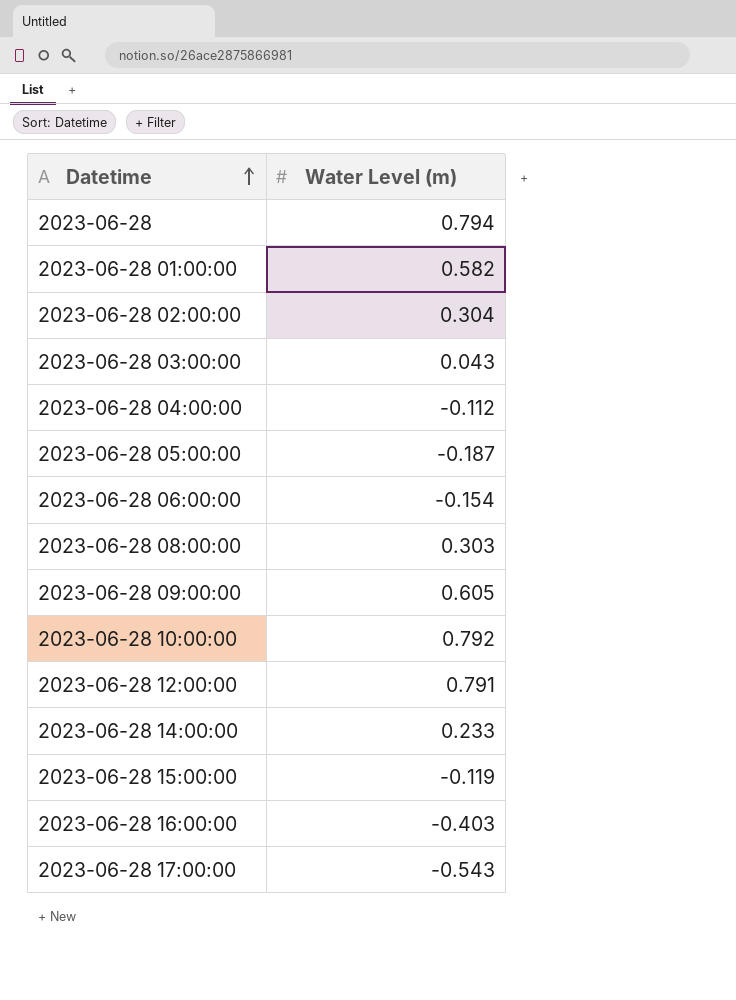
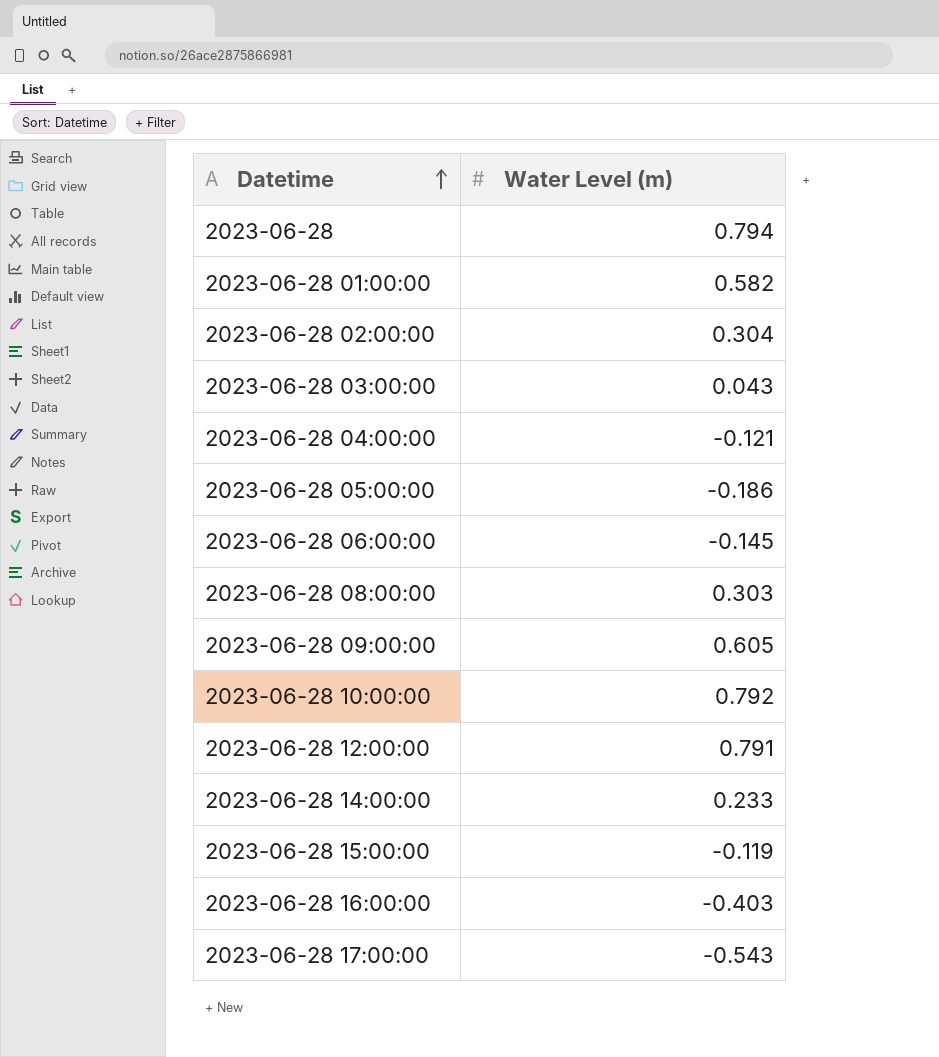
2023-06-28 04:00:00 | Water Level (m): -0.112 -> -0.121
2023-06-28 05:00:00 | Water Level (m): -0.187 -> -0.186
2023-06-28 06:00:00 | Water Level (m): -0.154 -> -0.145

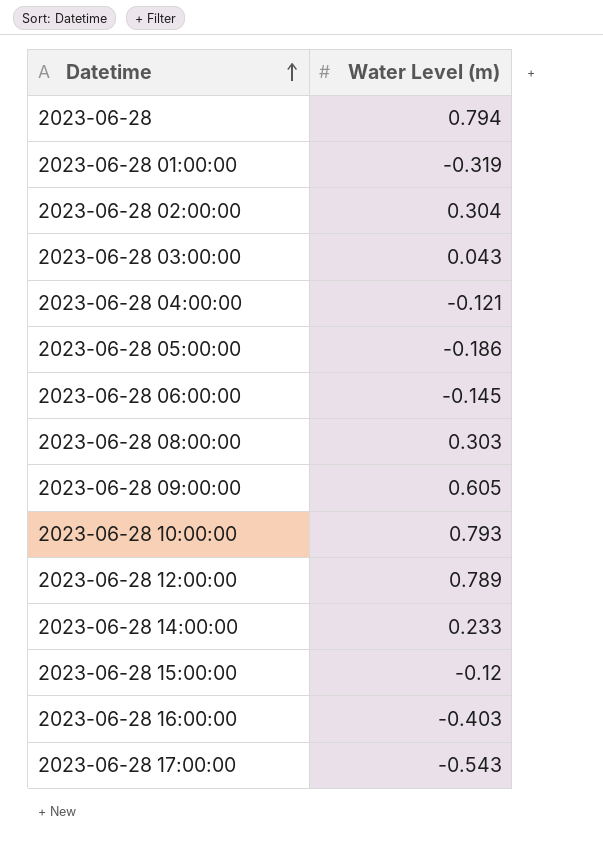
2023-06-28 01:00:00 | Water Level (m): 0.582 -> -0.319
2023-06-28 10:00:00 | Water Level (m): 0.792 -> 0.793
2023-06-28 12:00:00 | Water Level (m): 0.791 -> 0.789
2023-06-28 15:00:00 | Water Level (m): -0.119 -> -0.12

